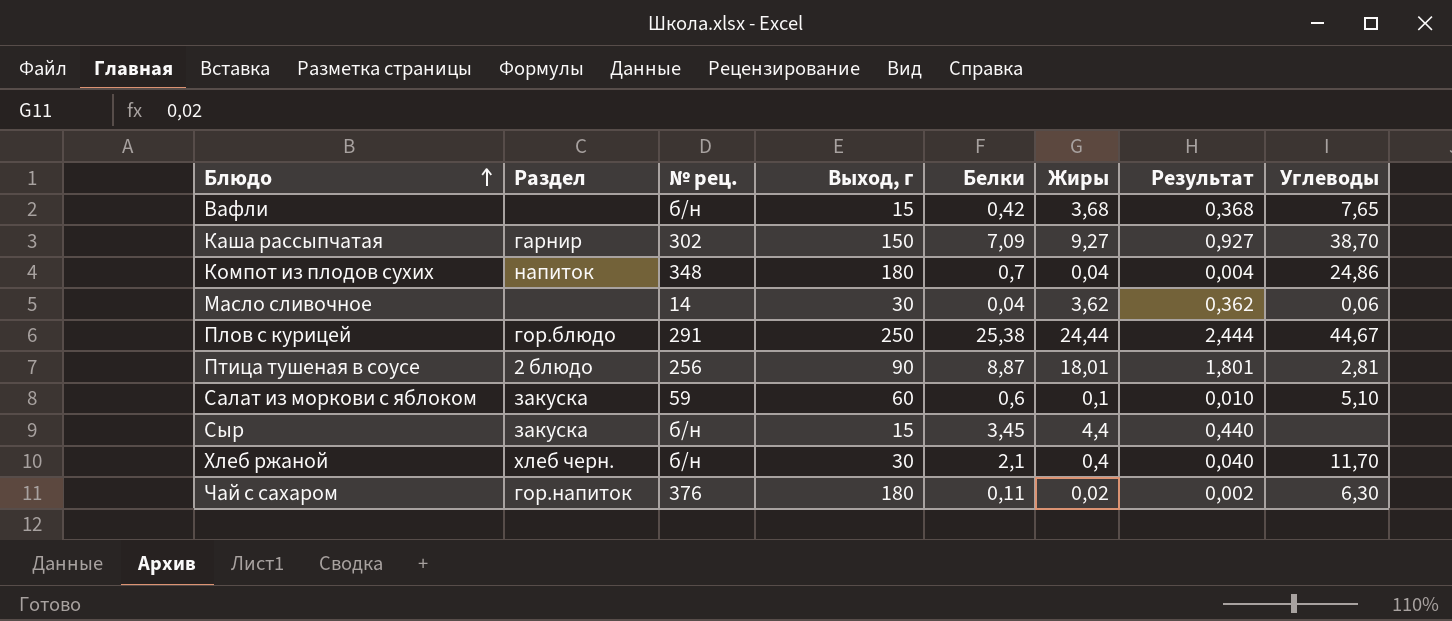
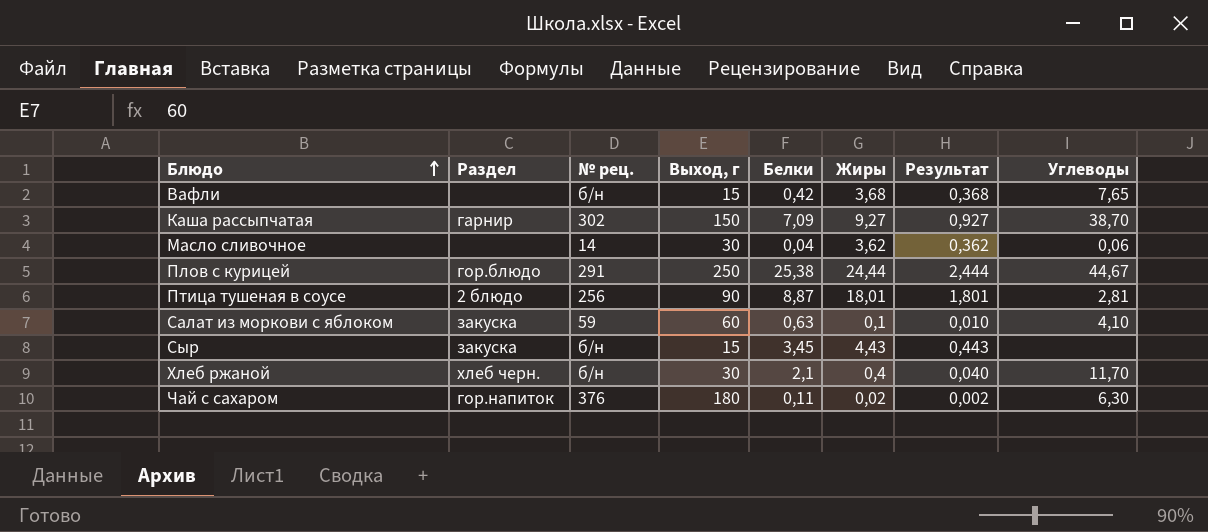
row Компот из плодов сухих: напиток | 348 | 180 | 0,7 | 0,04 | 0,004 | 24,86 -> none
Салат из моркови с яблоком | Белки: 0,6 -> 0,63
Салат из моркови с яблоком | Углеводы: 5,10 -> 4,10
Сыр | Жиры: 4,4 -> 4,43
Сыр | Результат: 0,440 -> 0,443

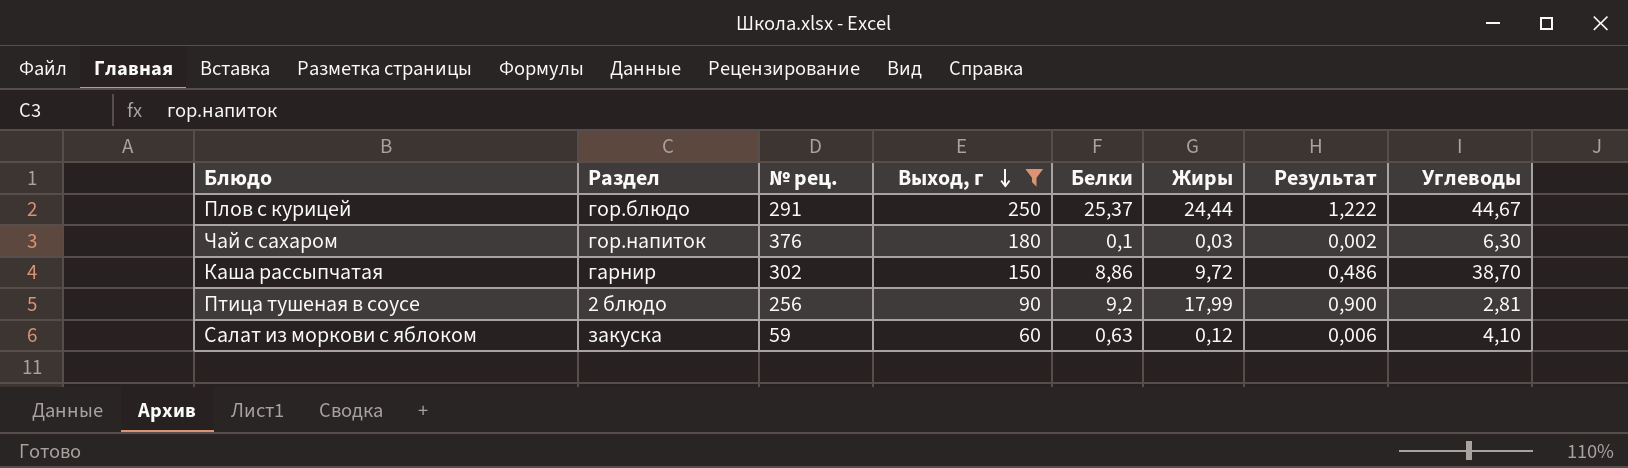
filter: none -> Выход, г >= 60
row order: Блюдо ascending -> Выход, г descending
column Результат | formula: [Жиры] * 0,1 -> [Жиры] * 0,05
Плов с курицей | Белки: 25,38 -> 25,37
Чай с сахаром | Белки: 0,11 -> 0,1
Чай с сахаром | Жиры: 0,02 -> 0,03
Каша рассыпчатая | Белки: 7,09 -> 8,86
Каша рассыпчатая | Жиры: 9,27 -> 9,72
Птица тушеная в соусе | Белки: 8,87 -> 9,2
Птица тушеная в соусе | Жиры: 18,01 -> 17,99
Салат из моркови с яблоком | Жиры: 0,1 -> 0,12

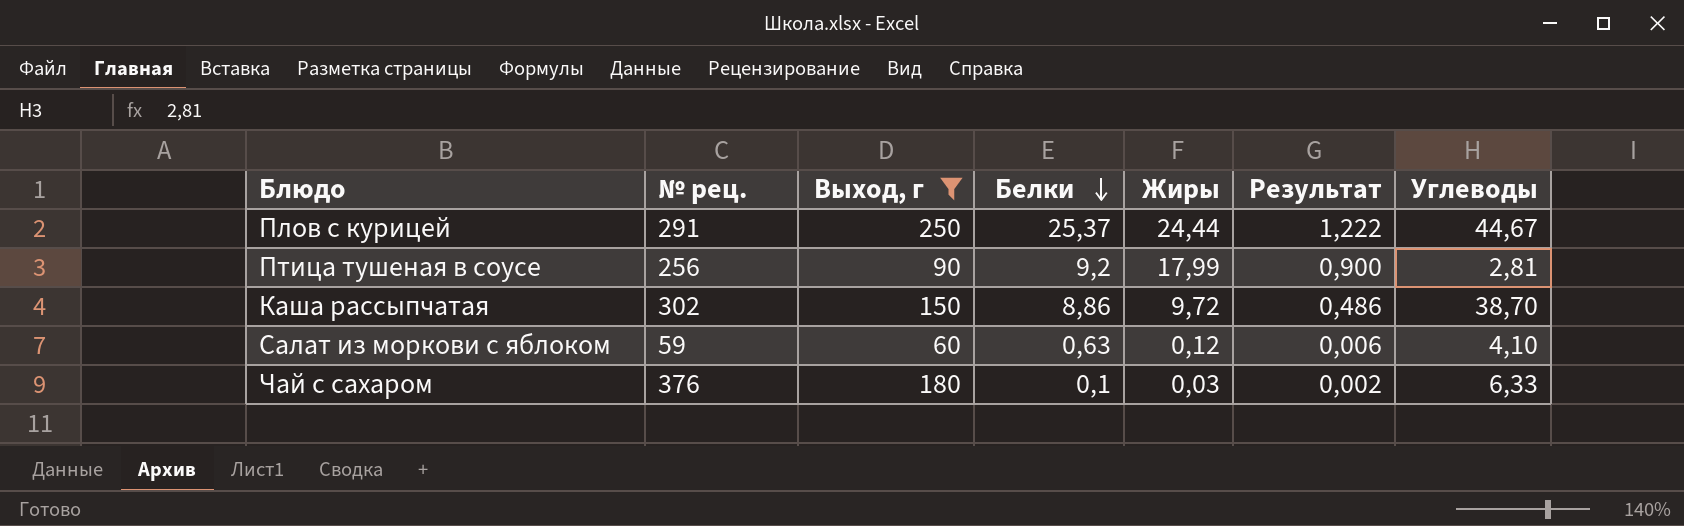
row order: Выход, г descending -> Белки descending
column Раздел | position: 2 -> none
Чай с сахаром | Углеводы: 6,30 -> 6,33

